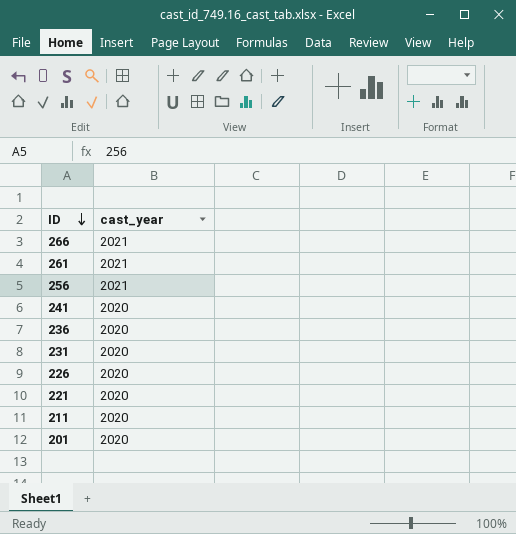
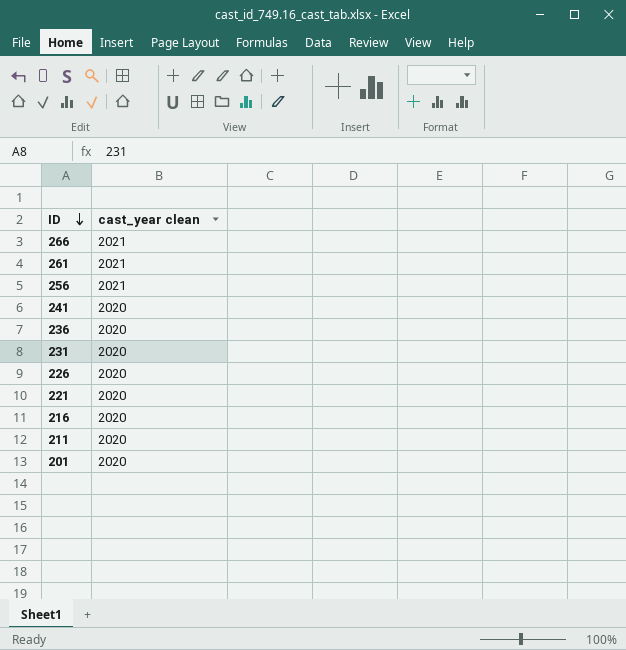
column name: cast_year -> cast_year clean
row 216: none -> 2020

